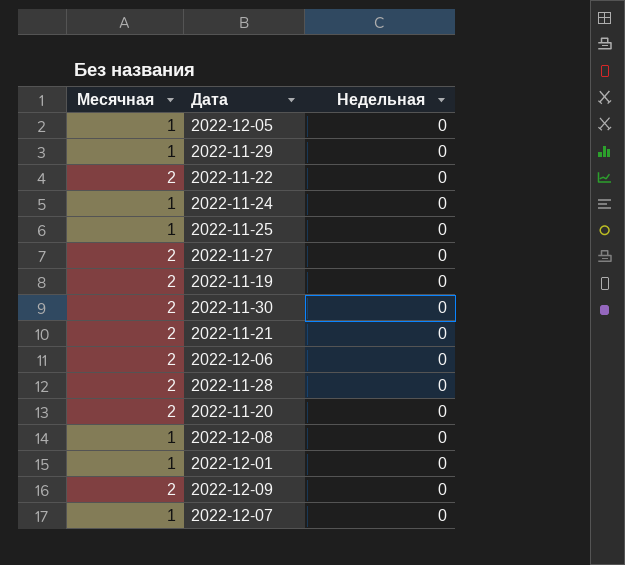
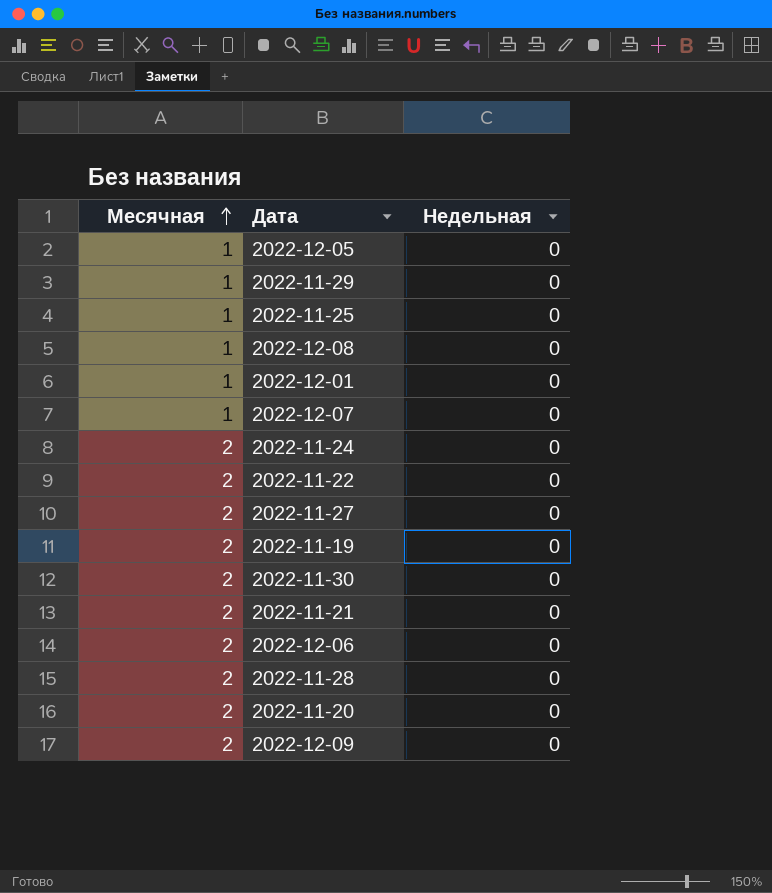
row order: none -> Месячная ascending
2022-11-24 | Месячная: 1 -> 2

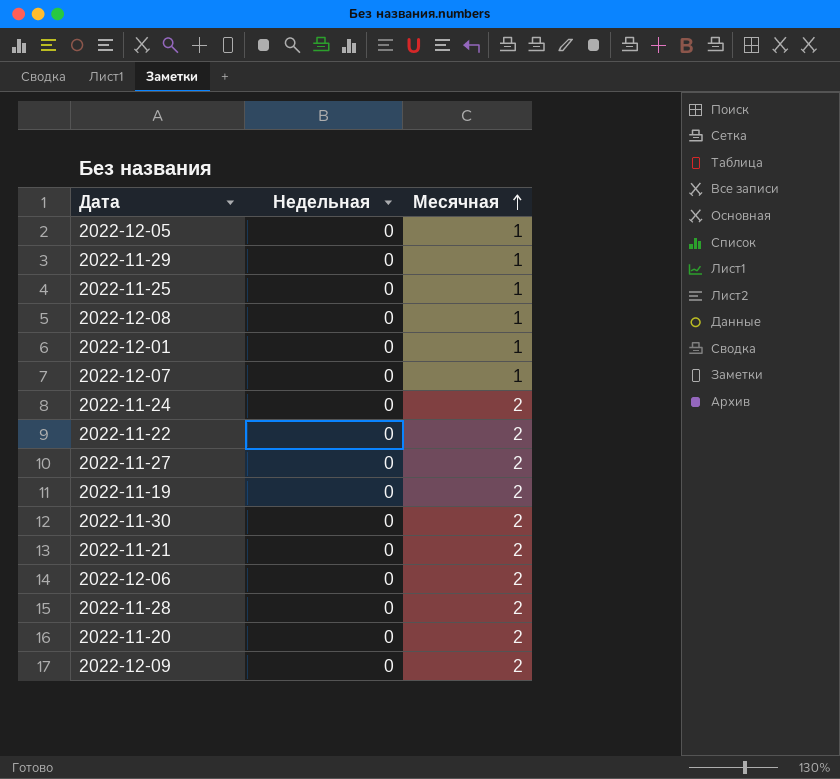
column Месячная | position: 1 -> 3

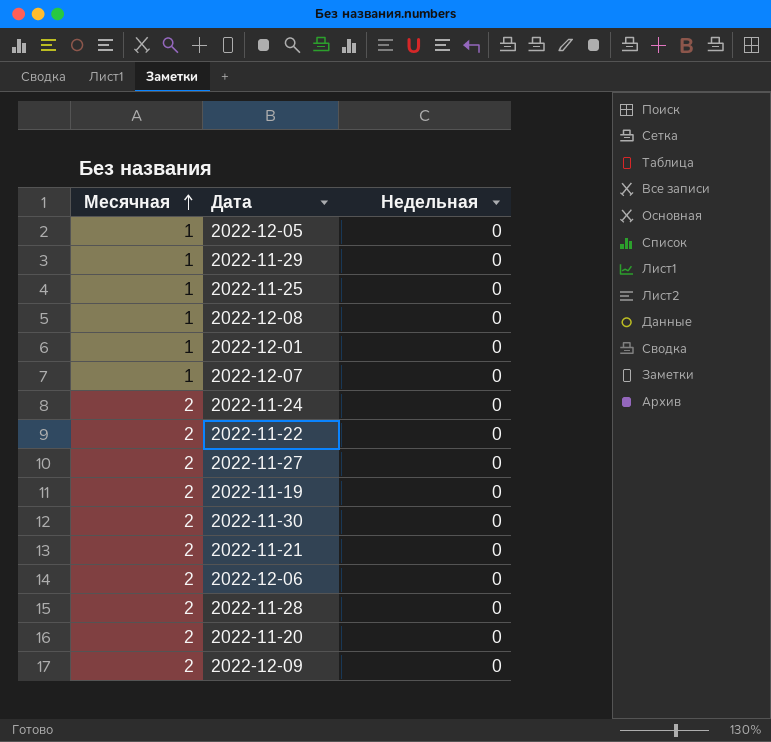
column Месячная | position: 3 -> 1

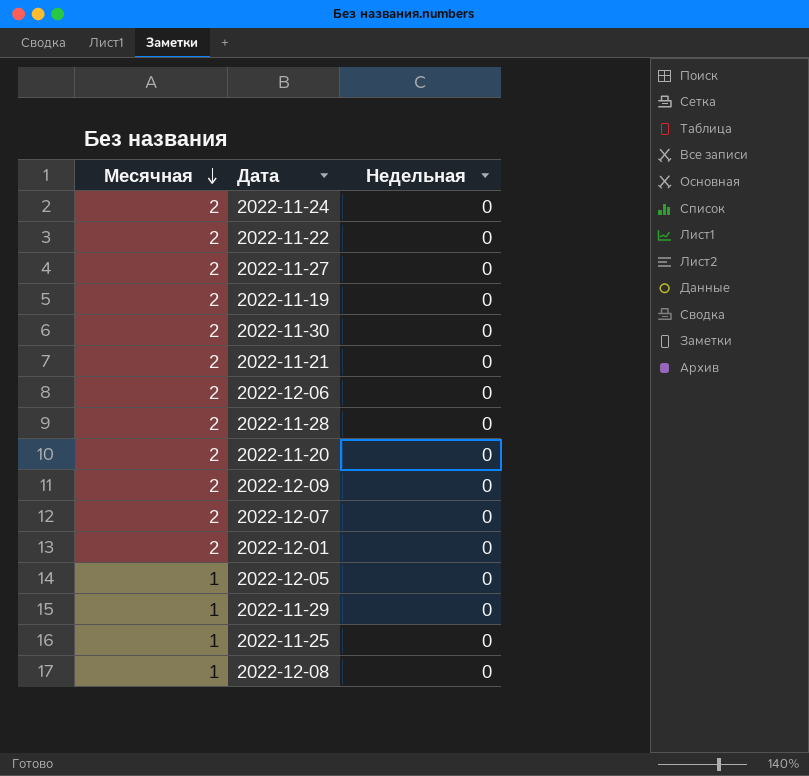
row order: Месячная ascending -> Месячная descending
2022-12-07 | Месячная: 1 -> 2
2022-12-01 | Месячная: 1 -> 2

